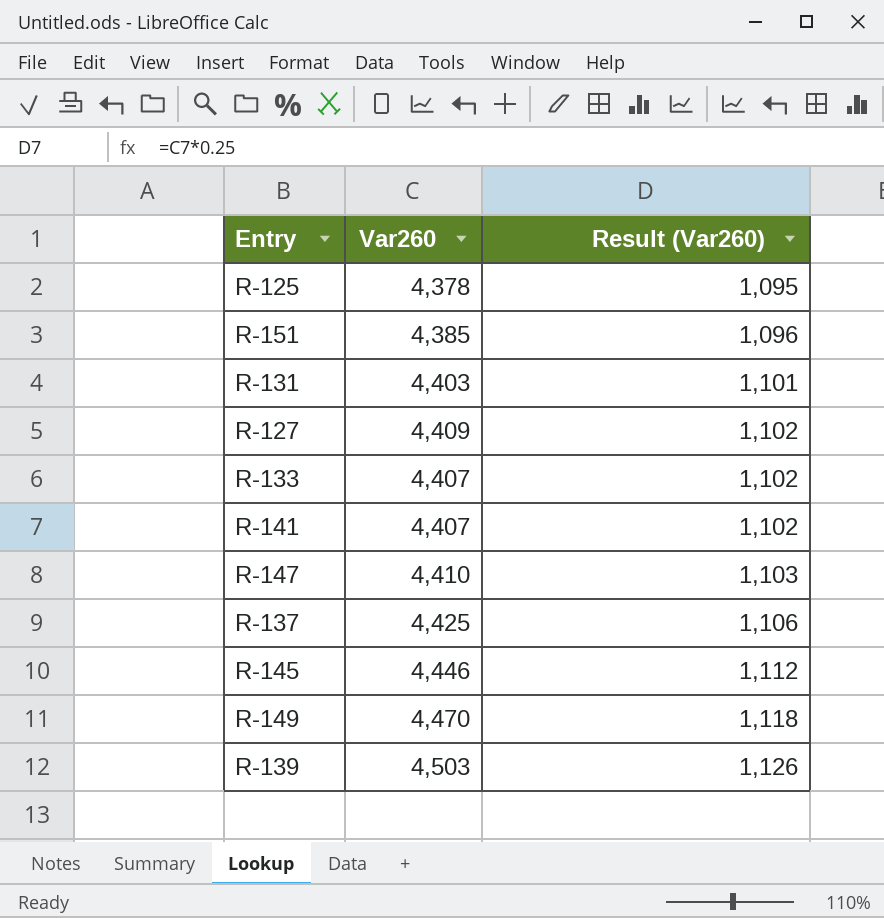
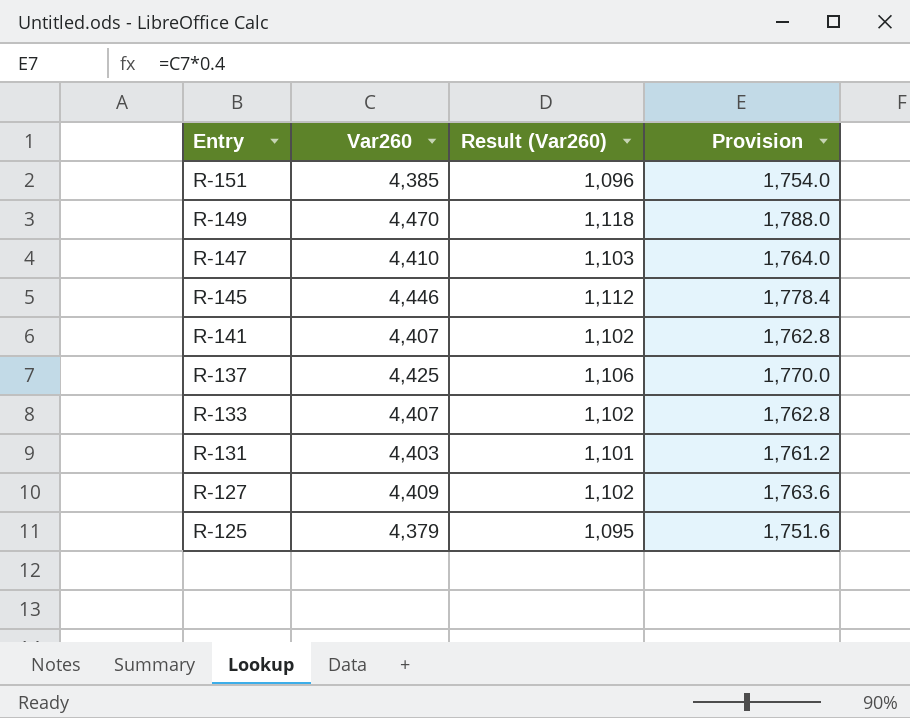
row order: Result (Var260) ascending -> Entry descending
column Provision | formula: none -> [Var260] * 0.4
row R-139: 4,503 | 1,126 -> none
R-125 | Var260: 4,378 -> 4,379

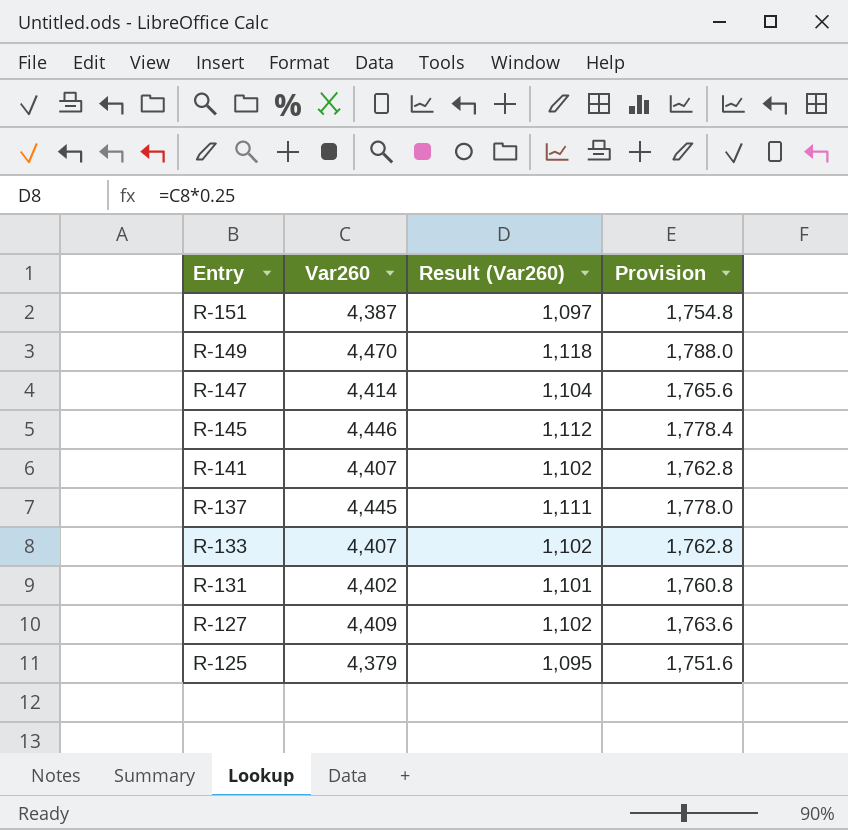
R-151 | Var260: 4,385 -> 4,387
R-151 | Result (Var260): 1,096 -> 1,097
R-151 | Provision: 1,754.0 -> 1,754.8
R-147 | Var260: 4,410 -> 4,414
R-147 | Result (Var260): 1,103 -> 1,104
R-147 | Provision: 1,764.0 -> 1,765.6
R-137 | Var260: 4,425 -> 4,445
R-137 | Result (Var260): 1,106 -> 1,111
R-137 | Provision: 1,770.0 -> 1,778.0
R-131 | Var260: 4,403 -> 4,402
R-131 | Provision: 1,761.2 -> 1,760.8

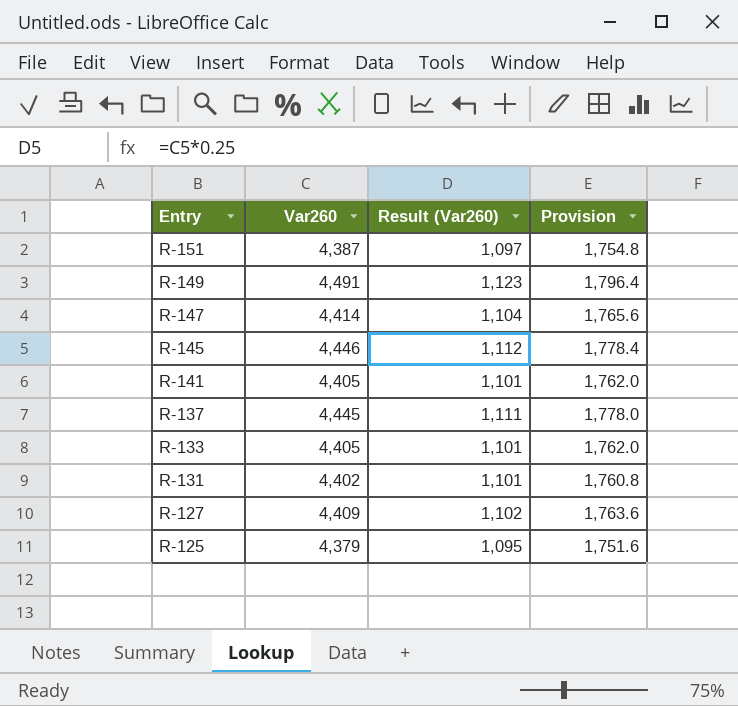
R-149 | Var260: 4,470 -> 4,491
R-149 | Result (Var260): 1,118 -> 1,123
R-149 | Provision: 1,788.0 -> 1,796.4
R-141 | Var260: 4,407 -> 4,405
R-141 | Result (Var260): 1,102 -> 1,101
R-141 | Provision: 1,762.8 -> 1,762.0
R-133 | Var260: 4,407 -> 4,405
R-133 | Result (Var260): 1,102 -> 1,101
R-133 | Provision: 1,762.8 -> 1,762.0

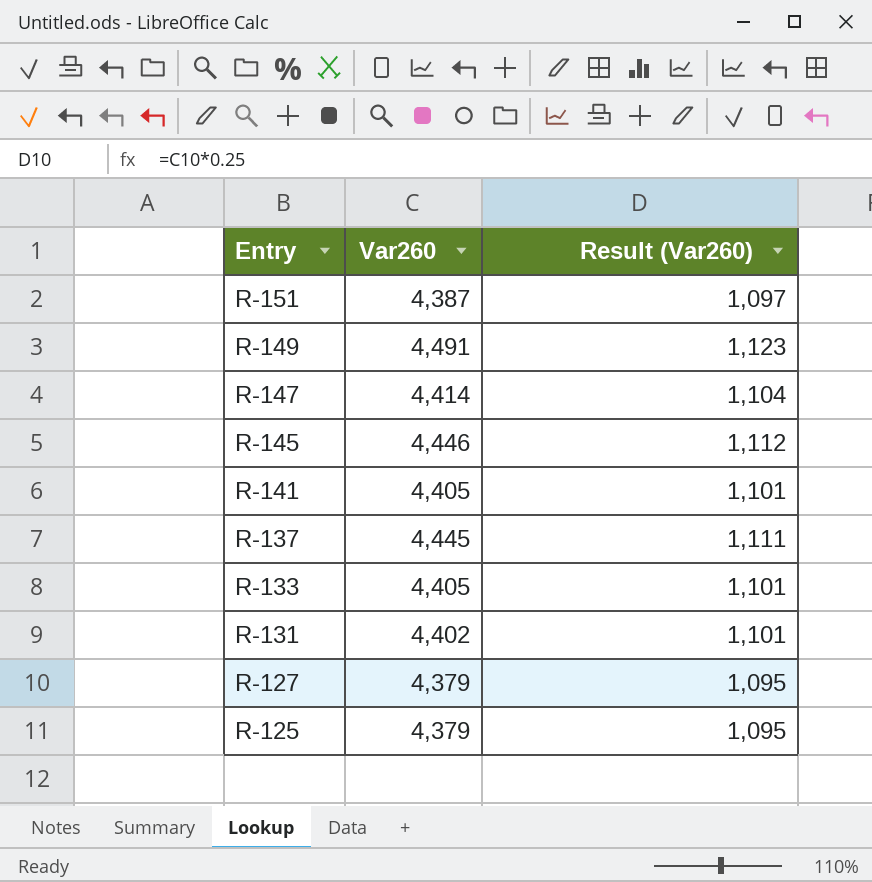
column Provision | formula: [Var260] * 0.4 -> none
R-127 | Var260: 4,409 -> 4,379
R-127 | Result (Var260): 1,102 -> 1,095

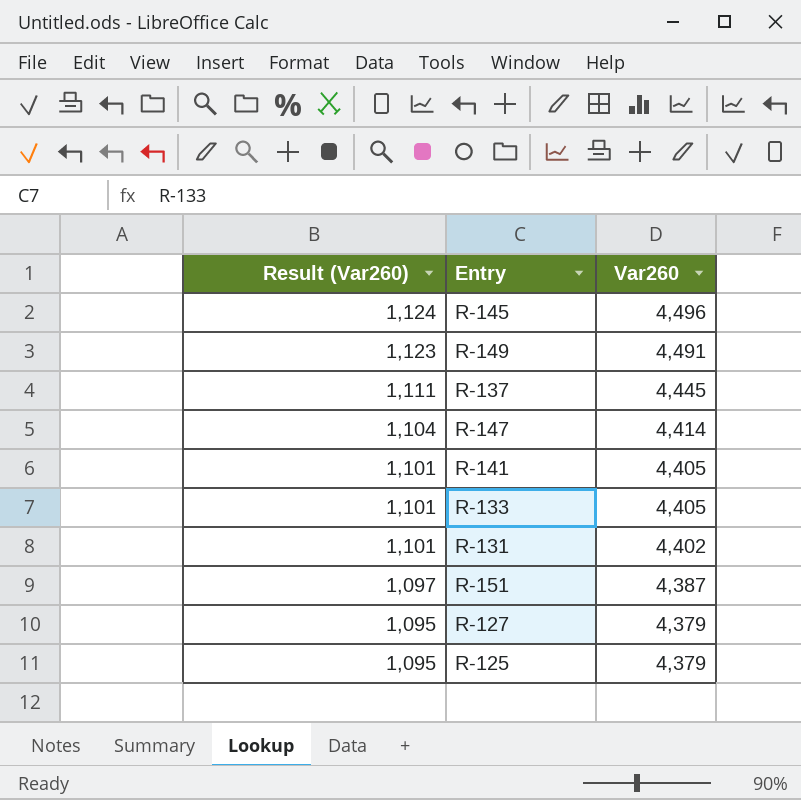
row order: Entry descending -> Result (Var260) descending
column Result (Var260) | position: 3 -> 1
R-145 | Result (Var260): 1,112 -> 1,124
R-145 | Var260: 4,446 -> 4,496

